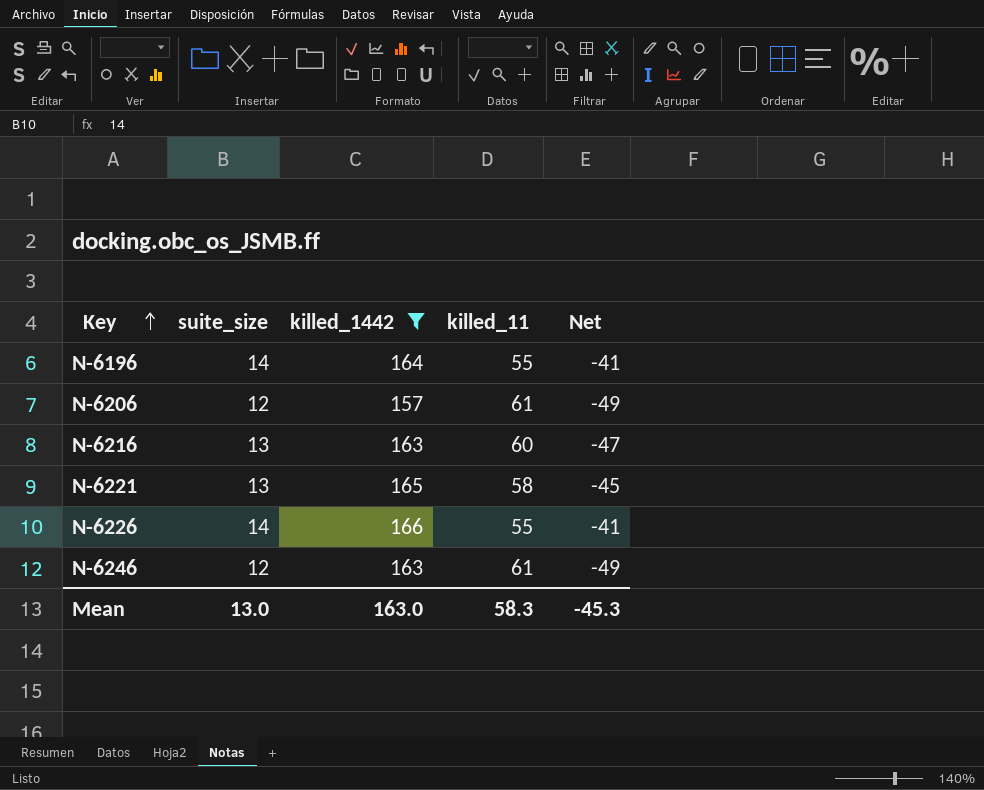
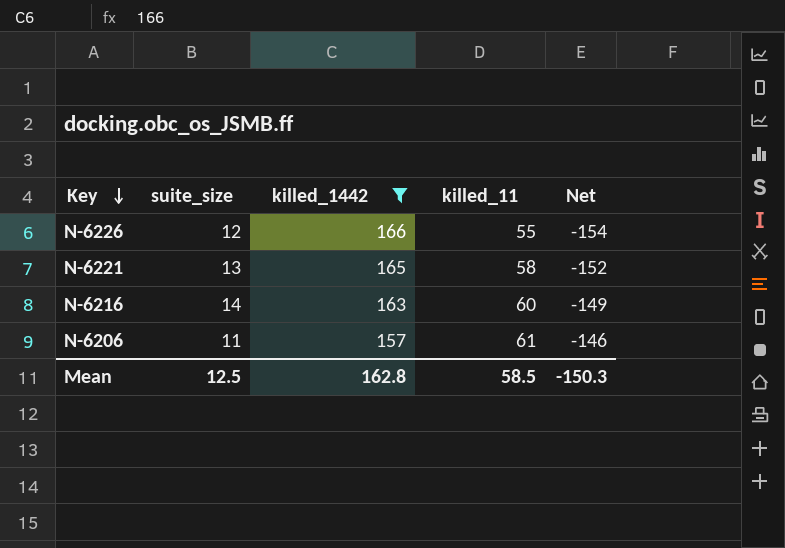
row order: Key ascending -> Key descending
column Net | formula: [suite_size] - [killed_11] -> [suite_size] - [killed_1442]
row N-6196: 14 | 164 | 55 | -41 -> none
row N-6246: 12 | 163 | 61 | -49 -> none
N-6226 | suite_size: 14 -> 12
N-6216 | suite_size: 13 -> 14
N-6206 | suite_size: 12 -> 11
Mean | suite_size: 13.0 -> 12.5
Mean | killed_1442: 163.0 -> 162.8
Mean | killed_11: 58.3 -> 58.5
Mean | Net: -45.3 -> -150.3

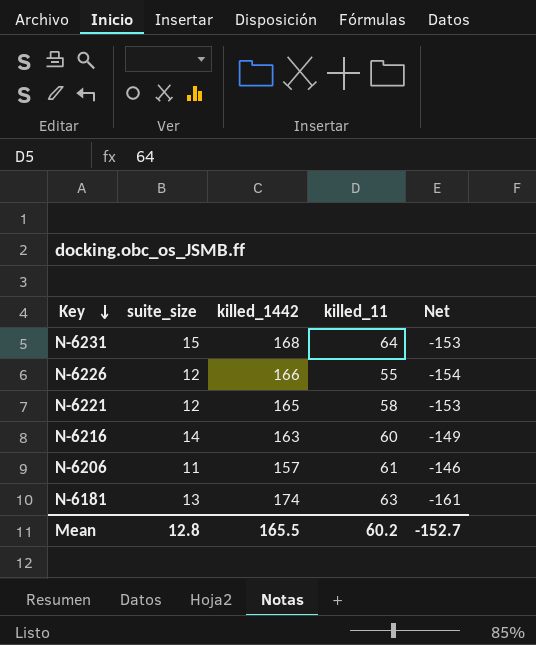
filter: killed_1442 <= 166 -> none
N-6221 | suite_size: 13 -> 12
N-6221 | Net: -152 -> -153
Mean | suite_size: 12.5 -> 12.8
Mean | killed_1442: 162.8 -> 165.5
Mean | killed_11: 58.5 -> 60.2
Mean | Net: -150.3 -> -152.7

